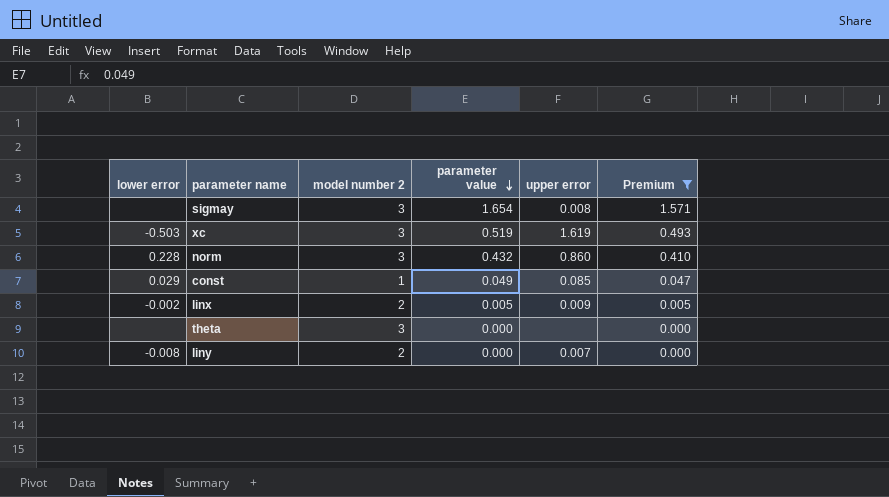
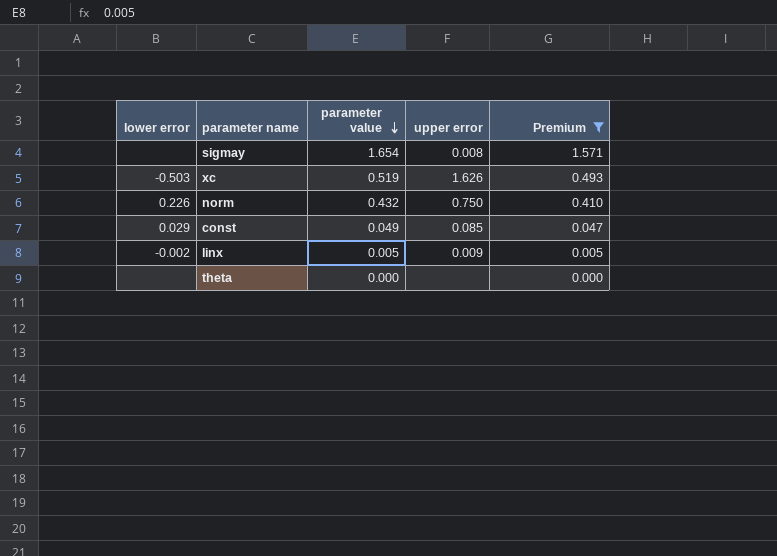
column model number 2 | position: 3 -> none
row liny: -0.008 | 2 | 0.000 | 0.007 | 0.000 -> none
xc | upper error: 1.619 -> 1.626
norm | lower error: 0.228 -> 0.226
norm | upper error: 0.860 -> 0.750

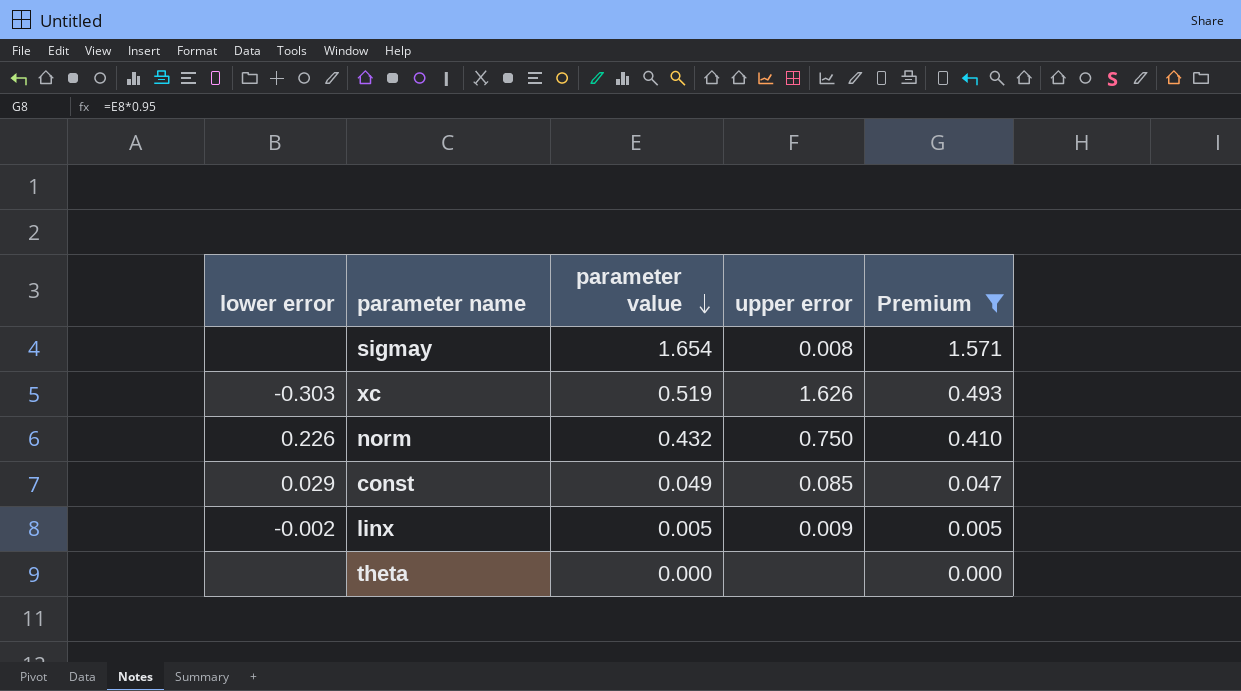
xc | lower error: -0.503 -> -0.303

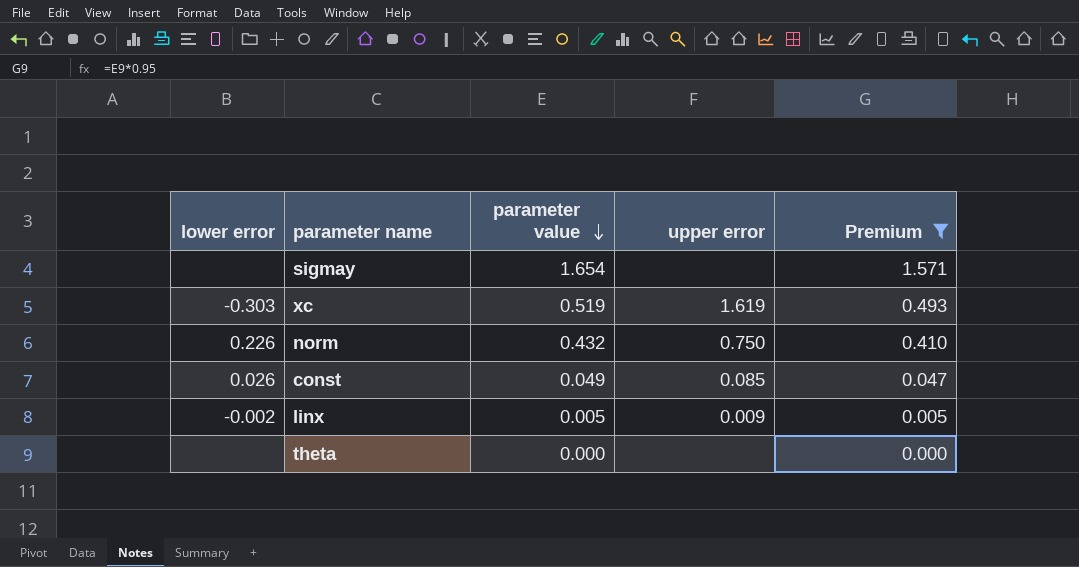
sigmay | upper error: 0.008 -> none
xc | upper error: 1.626 -> 1.619
const | lower error: 0.029 -> 0.026

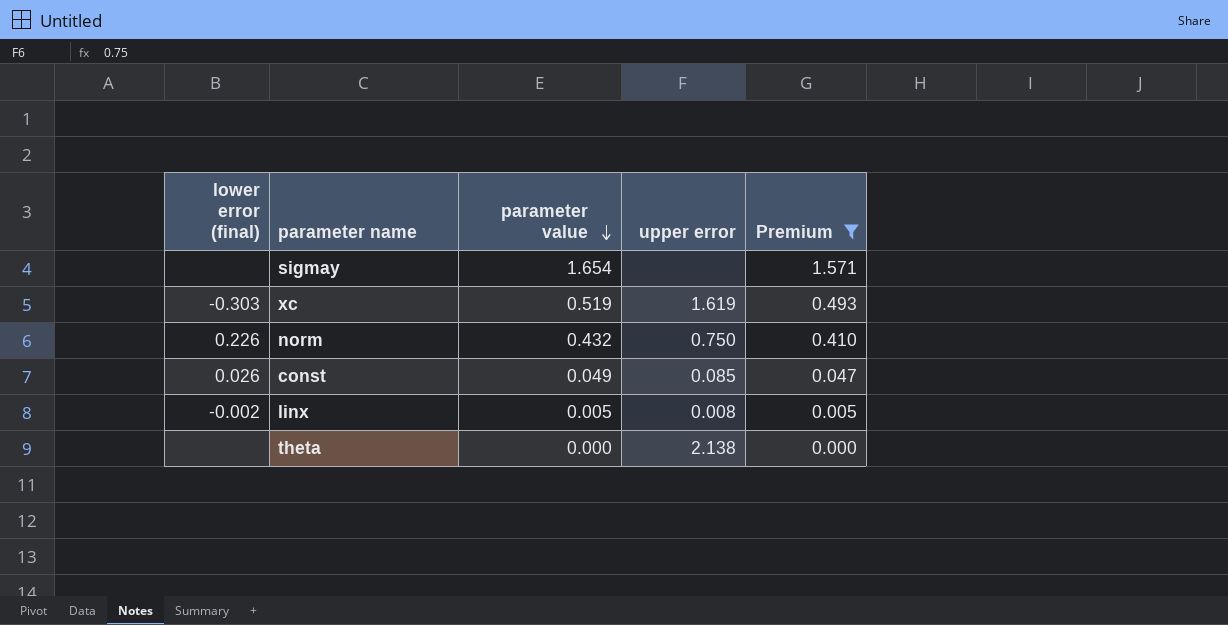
column name: lower error -> lower error (final)
linx | upper error: 0.009 -> 0.008
theta | upper error: none -> 2.138

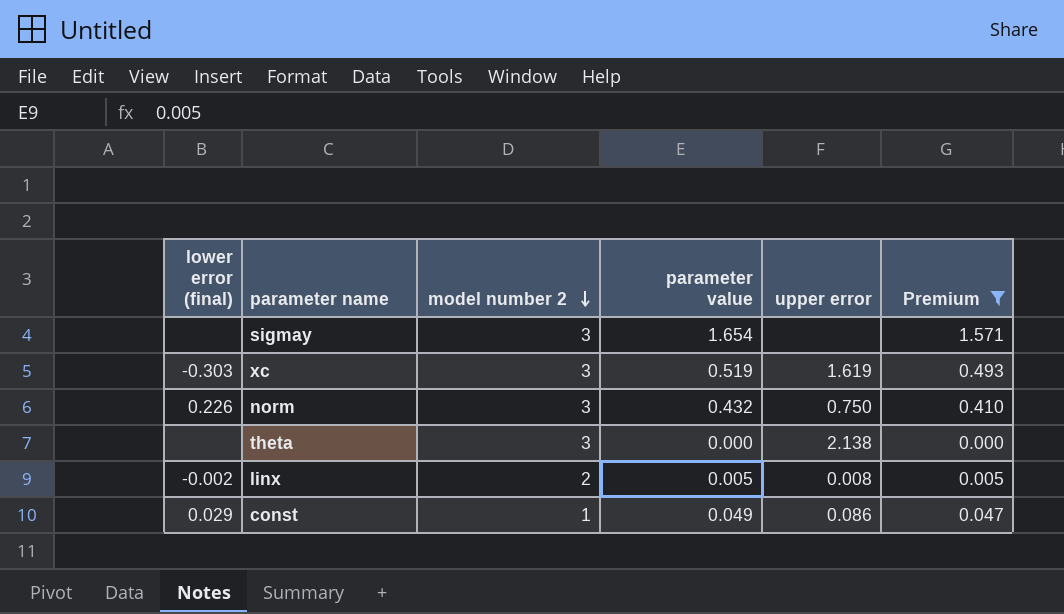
row order: parameter value descending -> model number 2 descending
column model number 2 | position: none -> 3
const | lower error (final): 0.026 -> 0.029
const | upper error: 0.085 -> 0.086

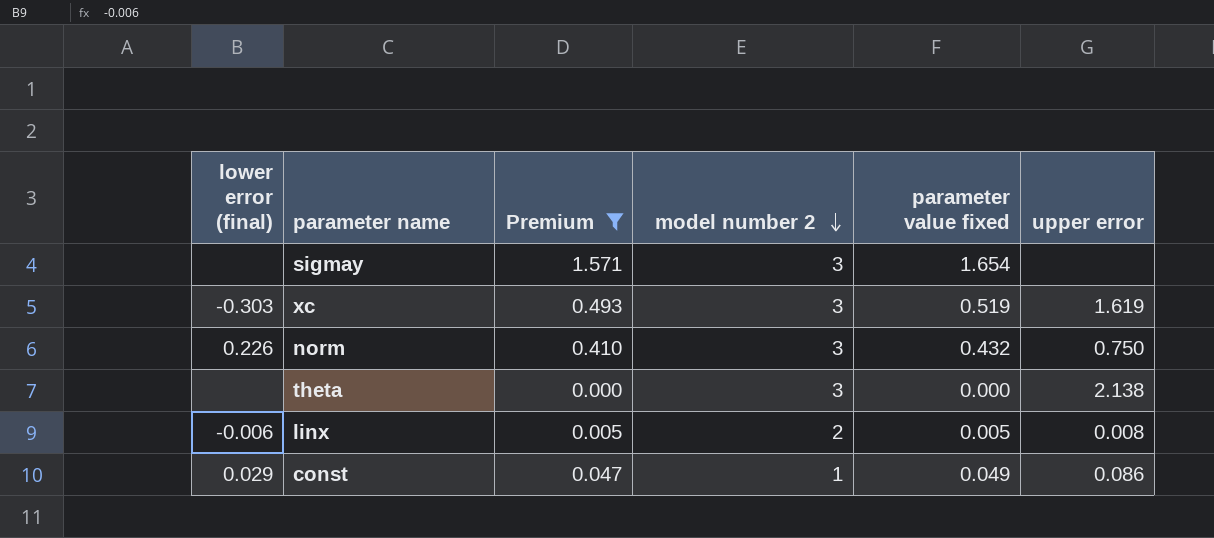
column Premium | position: 6 -> 3
column name: parameter value -> parameter value fixed
linx | lower error (final): -0.002 -> -0.006

